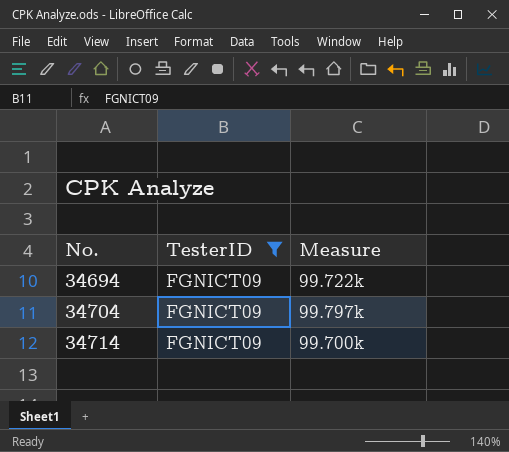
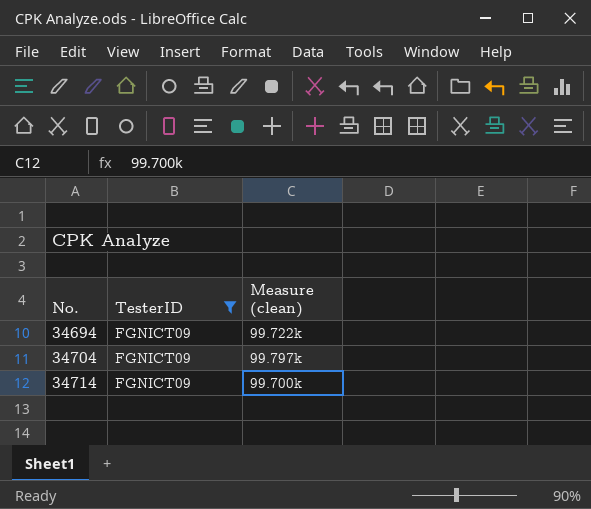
column name: Measure -> Measure (clean)

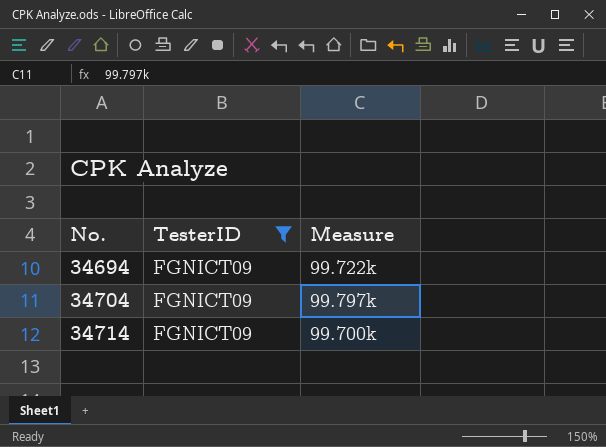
column name: Measure (clean) -> Measure

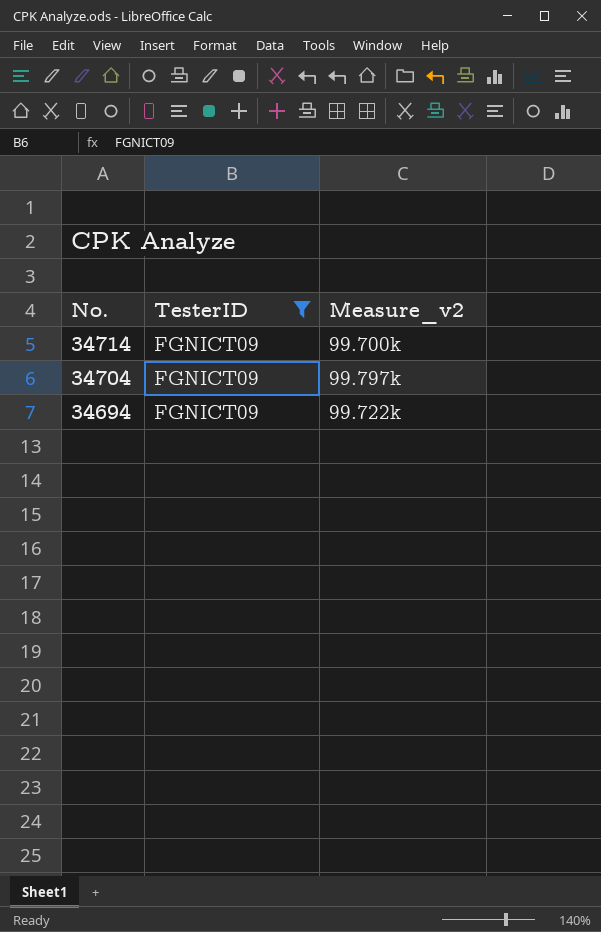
row order: No. ascending -> No. descending
column name: Measure -> Measure_v2

